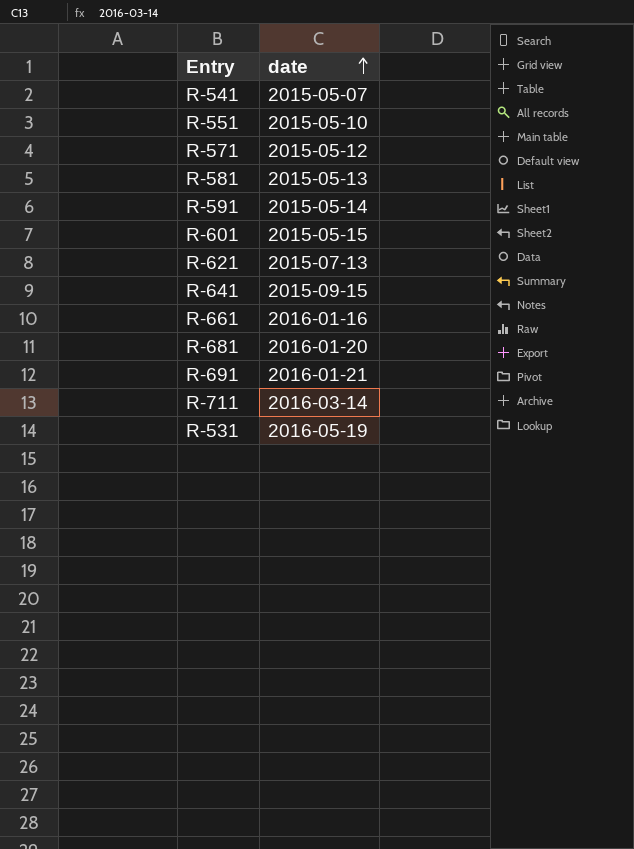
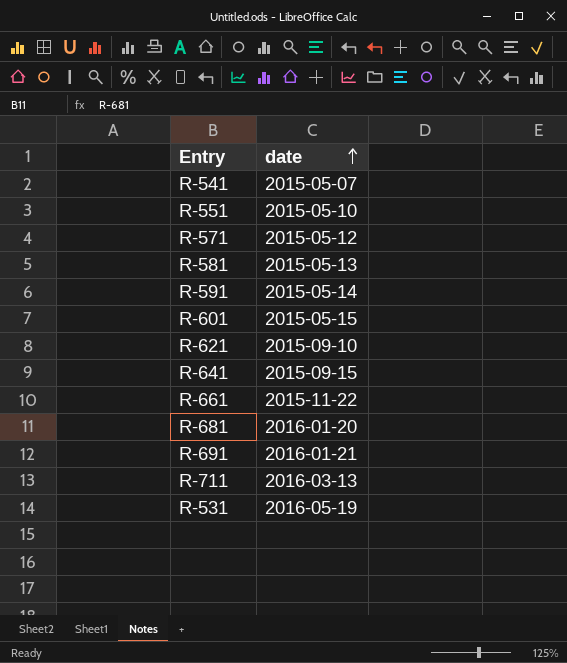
R-621 | date: 2015-07-13 -> 2015-09-10
R-661 | date: 2016-01-16 -> 2015-11-22
R-711 | date: 2016-03-14 -> 2016-03-13

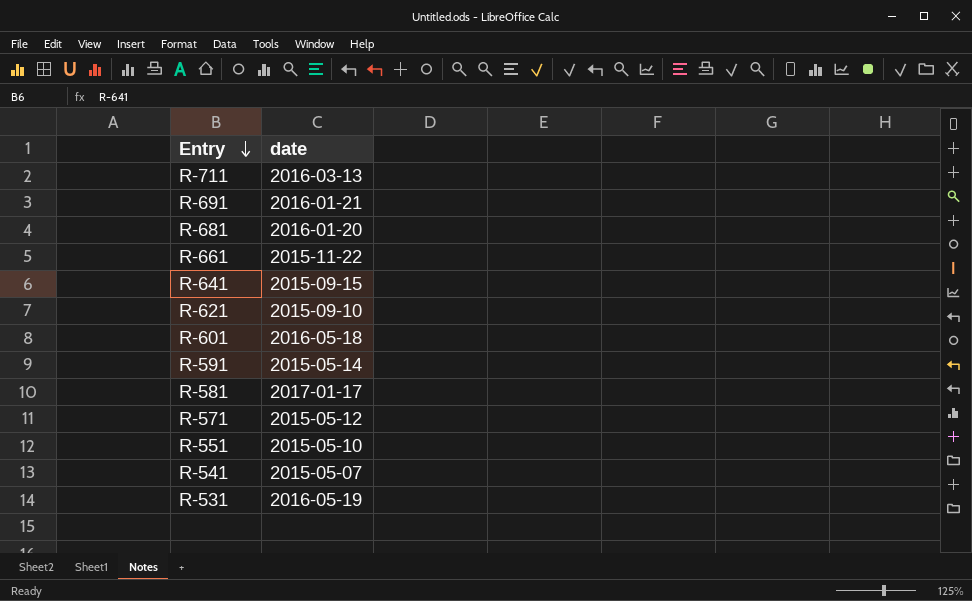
row order: date ascending -> Entry descending
R-601 | date: 2015-05-15 -> 2016-05-18
R-581 | date: 2015-05-13 -> 2017-01-17

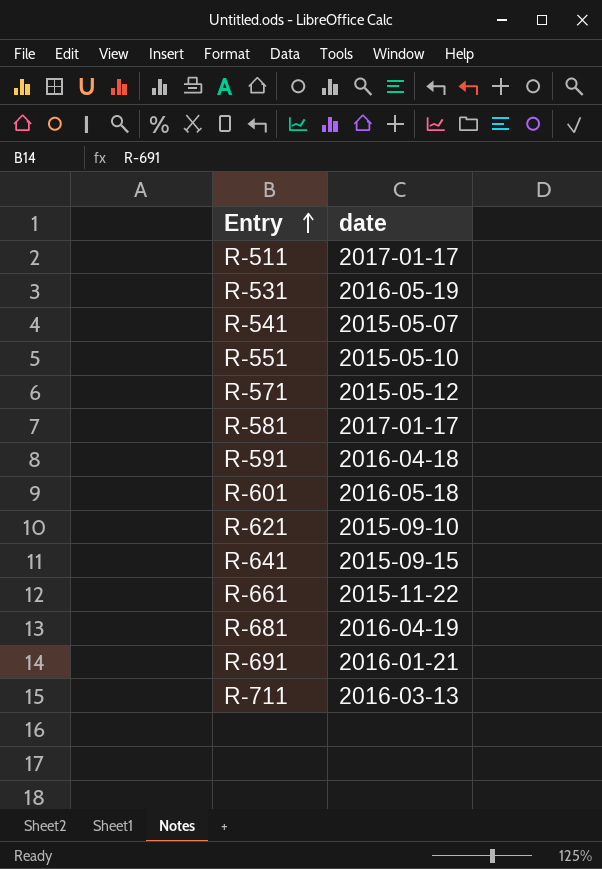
row order: Entry descending -> Entry ascending
row R-511: none -> 2017-01-17
R-591 | date: 2015-05-14 -> 2016-04-18
R-681 | date: 2016-01-20 -> 2016-04-19

